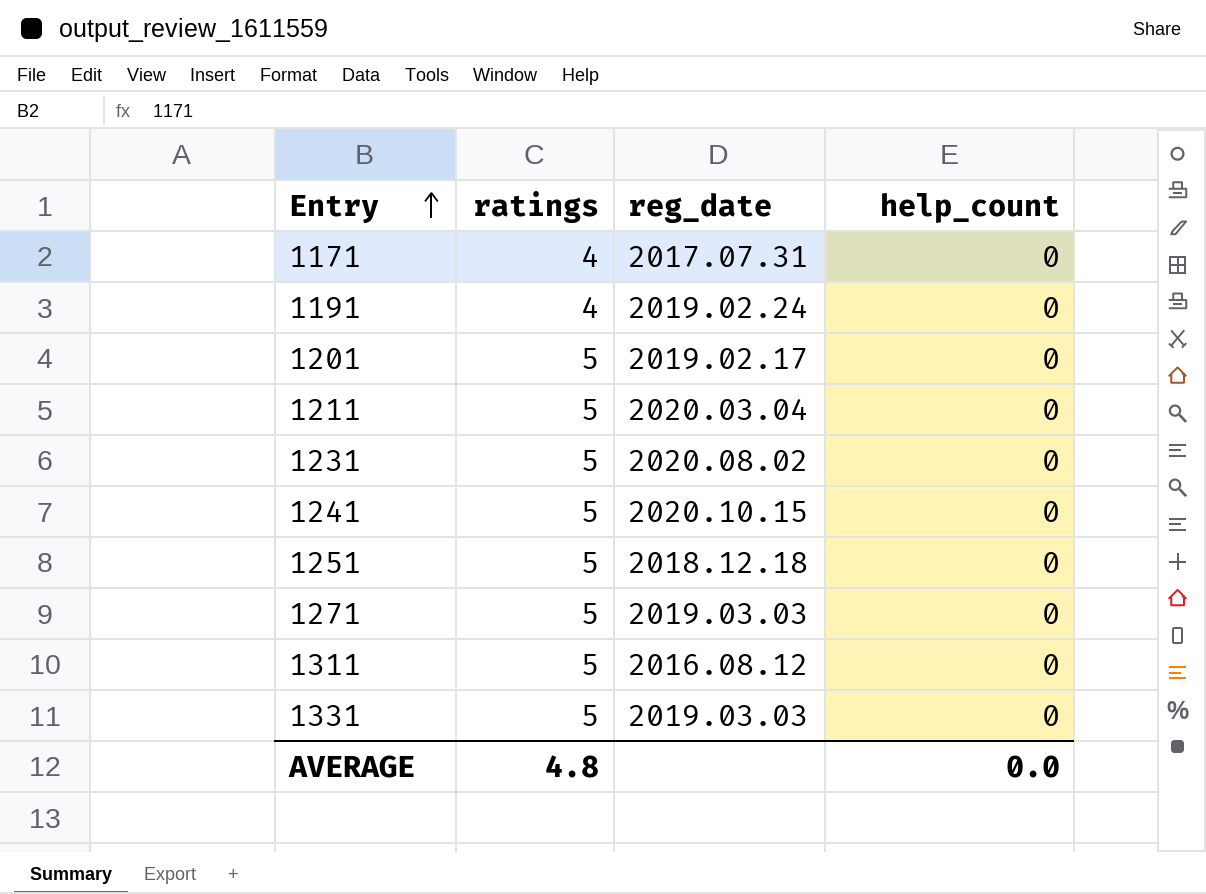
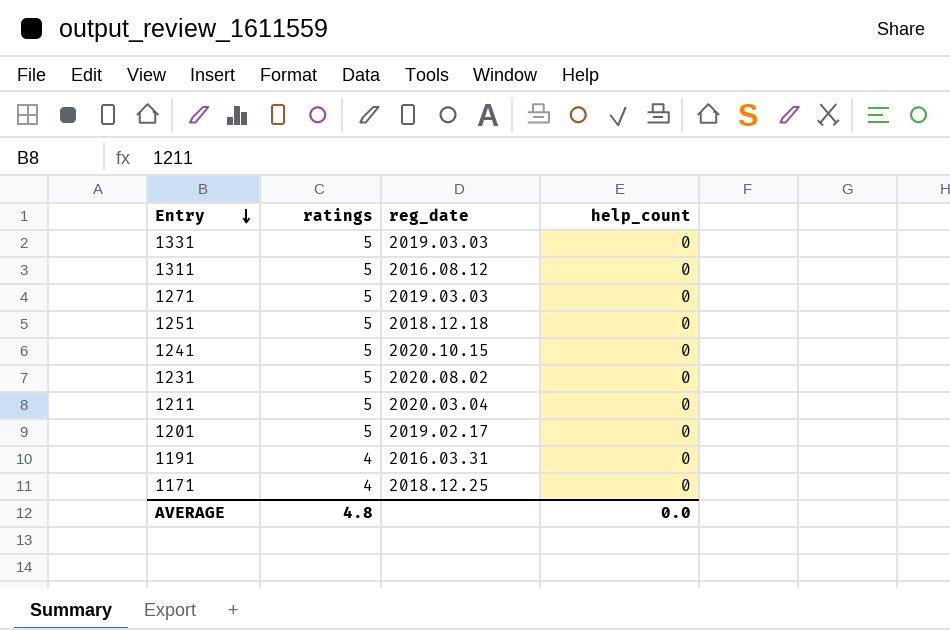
row order: Entry ascending -> Entry descending
1191 | reg_date: 2019.02.24 -> 2016.03.31
1171 | reg_date: 2017.07.31 -> 2018.12.25

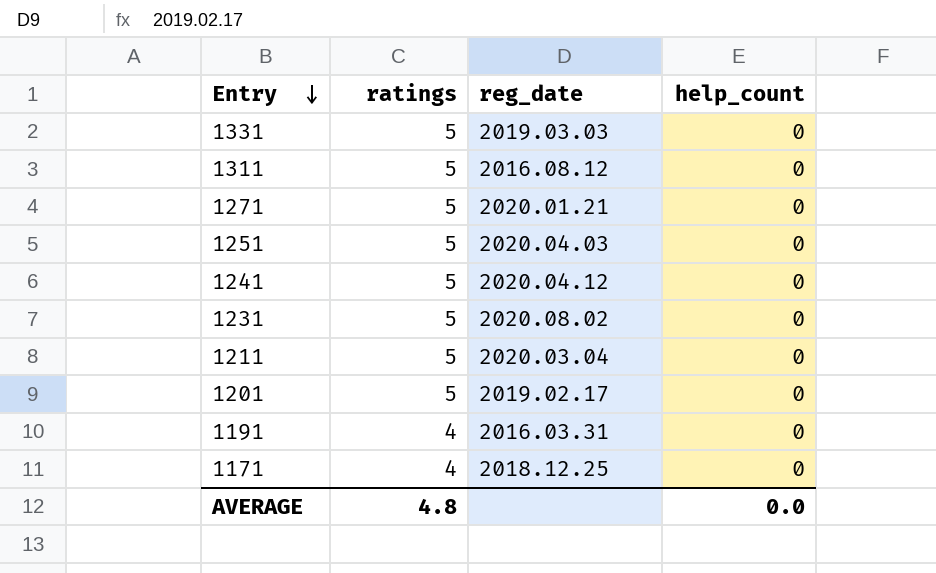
1271 | reg_date: 2019.03.03 -> 2020.01.21
1251 | reg_date: 2018.12.18 -> 2020.04.03
1241 | reg_date: 2020.10.15 -> 2020.04.12

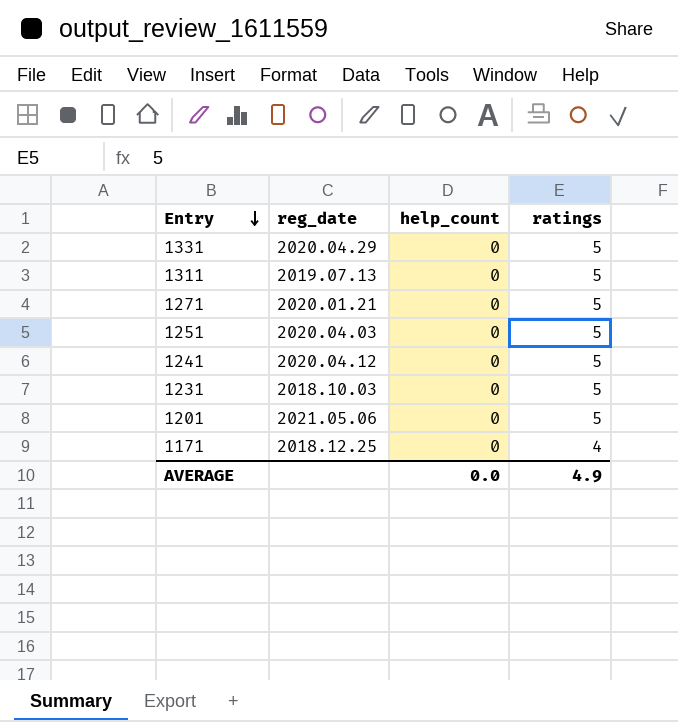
column ratings | position: 2 -> 4
row 1211: 5 | 2020.03.04 | 0 -> none
row 1191: 4 | 2016.03.31 | 0 -> none
1331 | reg_date: 2019.03.03 -> 2020.04.29
1311 | reg_date: 2016.08.12 -> 2019.07.13
1231 | reg_date: 2020.08.02 -> 2018.10.03
1201 | reg_date: 2019.02.17 -> 2021.05.06
AVERAGE | ratings: 4.8 -> 4.9

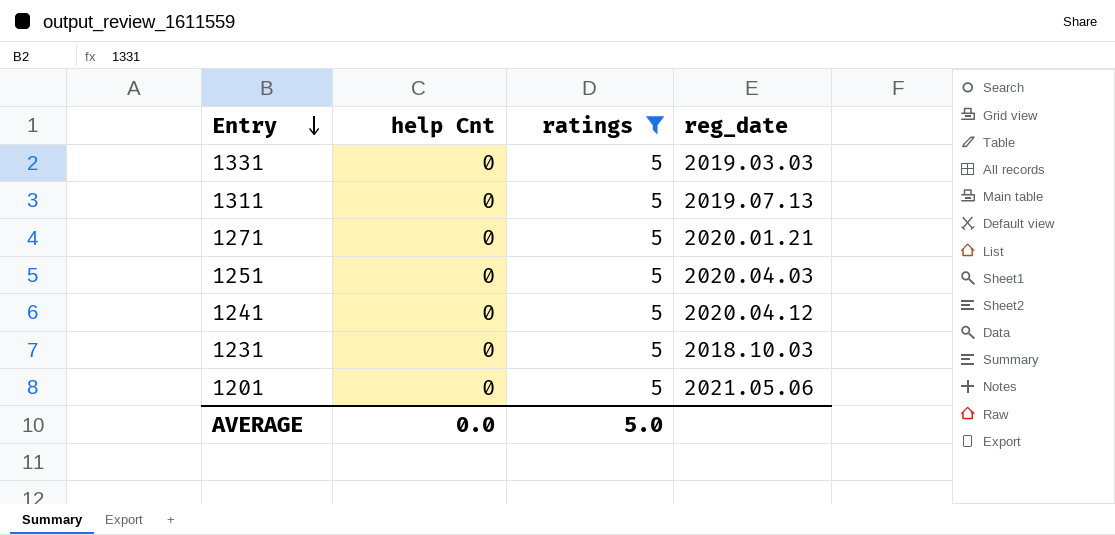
filter: none -> ratings = 5
column name: help_count -> help Cnt
column reg_date | position: 2 -> 4
1331 | reg_date: 2020.04.29 -> 2019.03.03
AVERAGE | ratings: 4.9 -> 5.0

